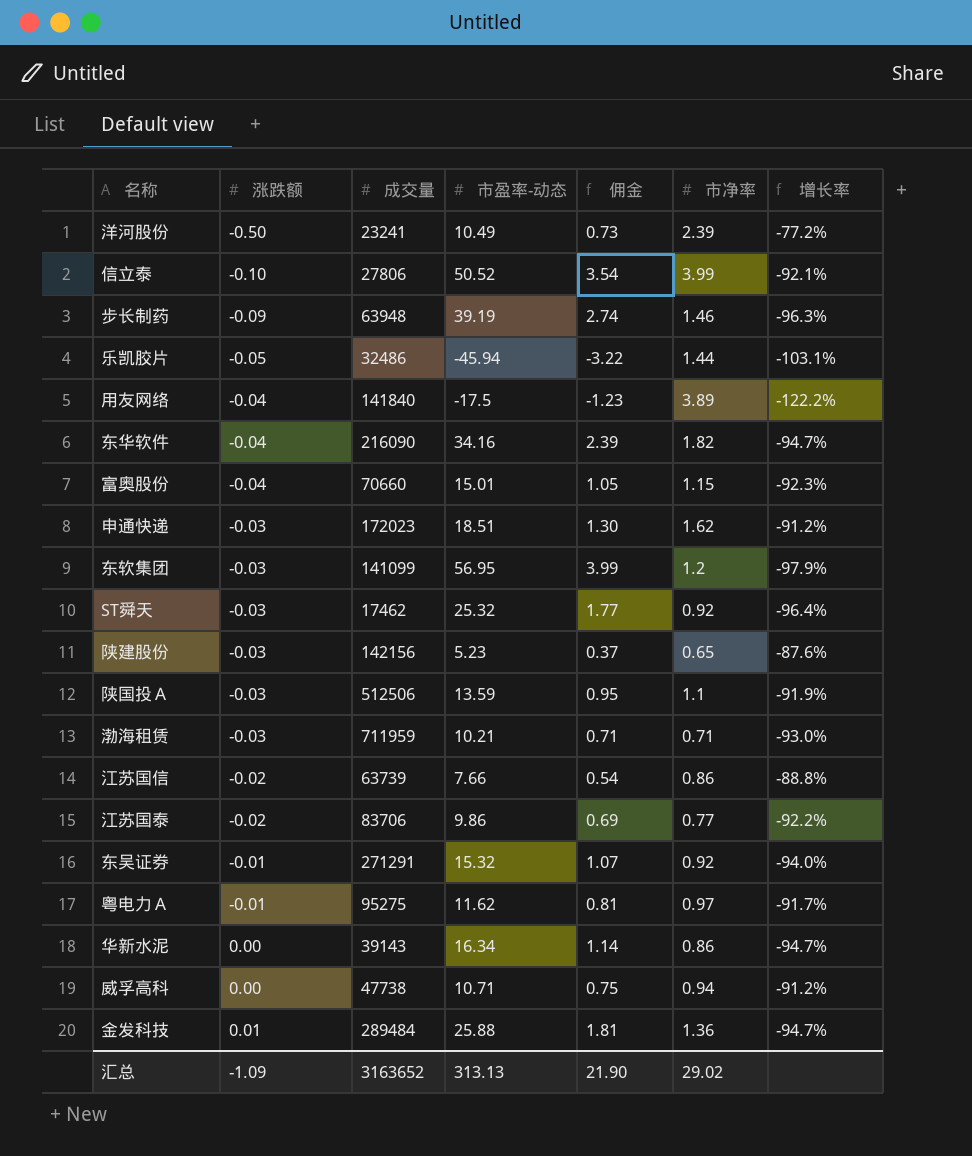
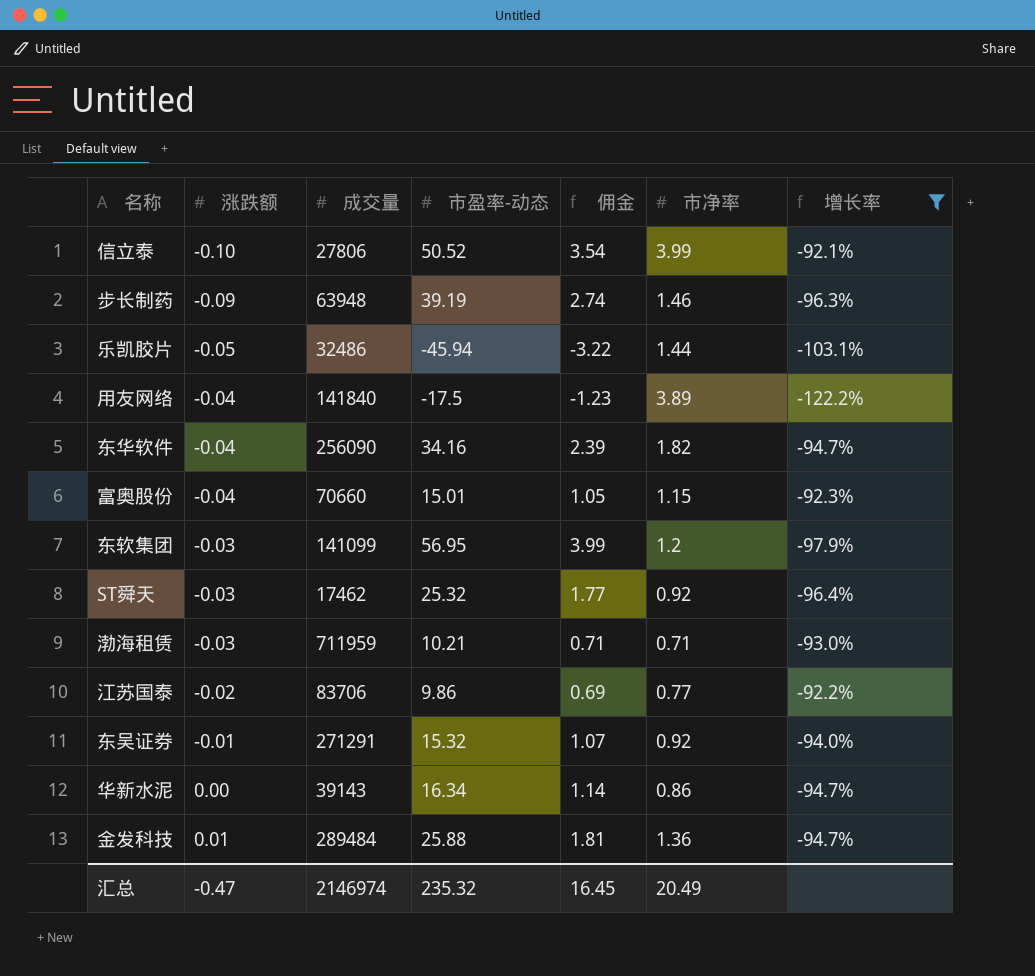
filter: none -> 增长率 <= -92.1%
东华软件 | 成交量: 216090 -> 256090
汇总 | 涨跌额: -1.09 -> -0.47
汇总 | 成交量: 3163652 -> 2146974
汇总 | 市盈率-动态: 313.13 -> 235.32
汇总 | 佣金: 21.90 -> 16.45
汇总 | 市净率: 29.02 -> 20.49

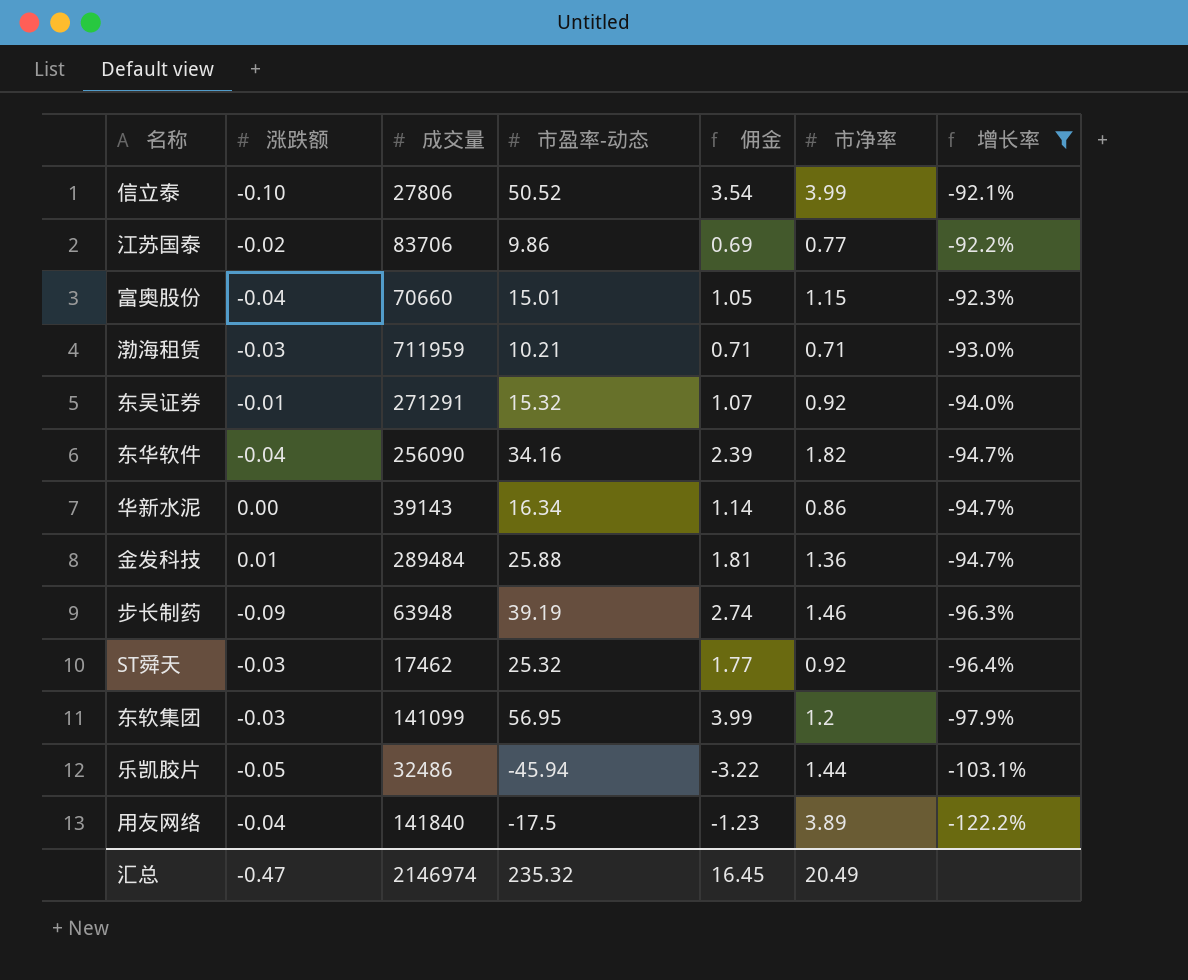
row order: 涨跌额 ascending -> 增长率 descending

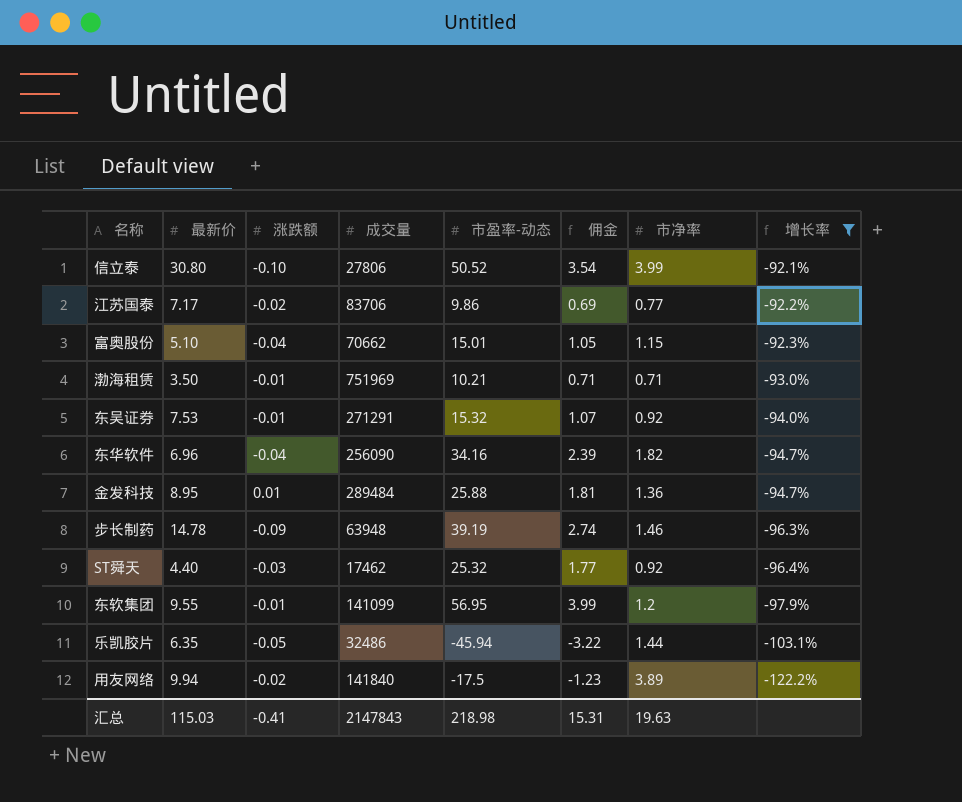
column 最新价 | position: none -> 2
row 华新水泥: 0.00 | 39143 | 16.34 | 1.14 | 0.86 | -94.7% -> none
富奥股份 | 成交量: 70660 -> 70662
渤海租赁 | 涨跌额: -0.03 -> -0.01
渤海租赁 | 成交量: 711959 -> 751969
东软集团 | 涨跌额: -0.03 -> -0.01
用友网络 | 涨跌额: -0.04 -> -0.02
汇总 | 涨跌额: -0.47 -> -0.41
汇总 | 成交量: 2146974 -> 2147843
汇总 | 市盈率-动态: 235.32 -> 218.98
汇总 | 佣金: 16.45 -> 15.31
汇总 | 市净率: 20.49 -> 19.63

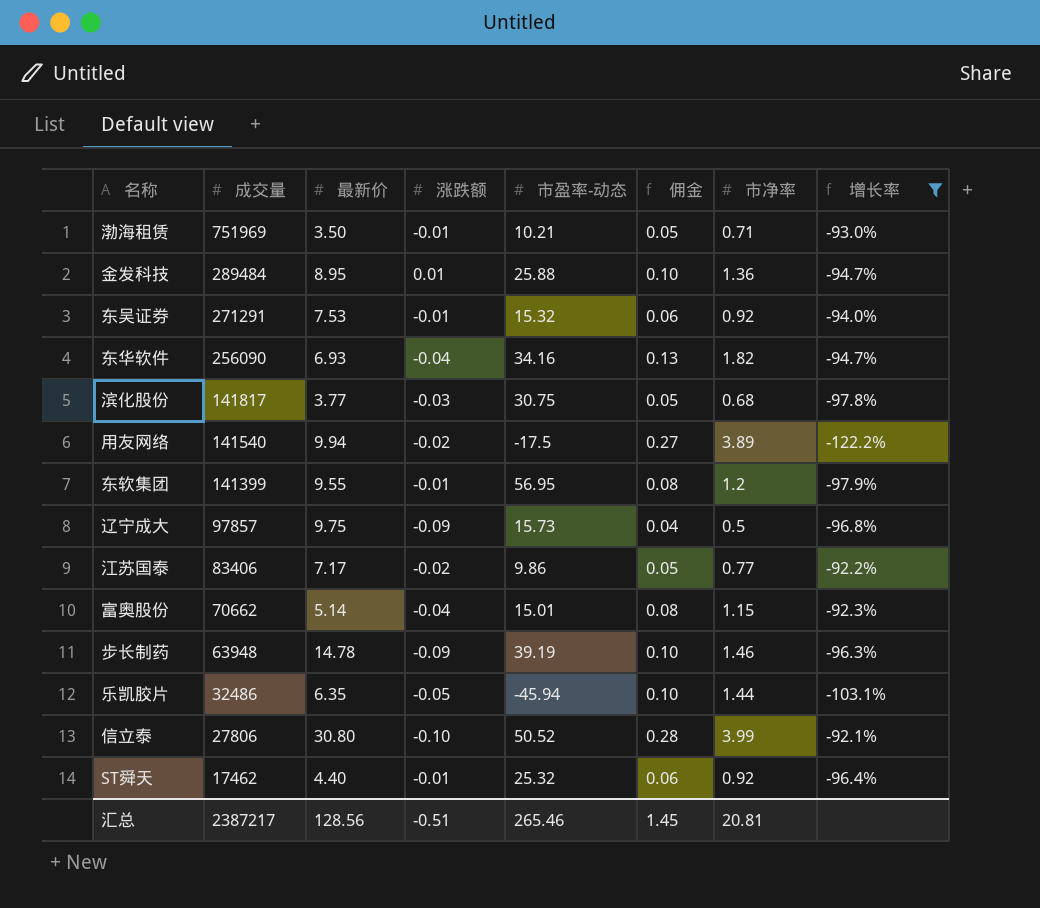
row order: 增长率 descending -> 成交量 descending
column 成交量 | position: 4 -> 2
column 佣金 | formula: [市盈率-动态] * 0.07 -> [市净率] * 0.07
东华软件 | 最新价: 6.96 -> 6.93
row 滨化股份: none -> 141817 | 3.77 | -0.03 | 30.75 | 0.05 | 0.68 | -97.8%
用友网络 | 成交量: 141840 -> 141540
东软集团 | 成交量: 141099 -> 141399
row 辽宁成大: none -> 97857 | 9.75 | -0.09 | 15.73 | 0.04 | 0.5 | -96.8%
江苏国泰 | 成交量: 83706 -> 83406
富奥股份 | 最新价: 5.10 -> 5.14
ST舜天 | 涨跌额: -0.03 -> -0.01
汇总 | 成交量: 2147843 -> 2387217
汇总 | 最新价: 115.03 -> 128.56
汇总 | 涨跌额: -0.41 -> -0.51
汇总 | 市盈率-动态: 218.98 -> 265.46
汇总 | 佣金: 15.31 -> 1.45
汇总 | 市净率: 19.63 -> 20.81

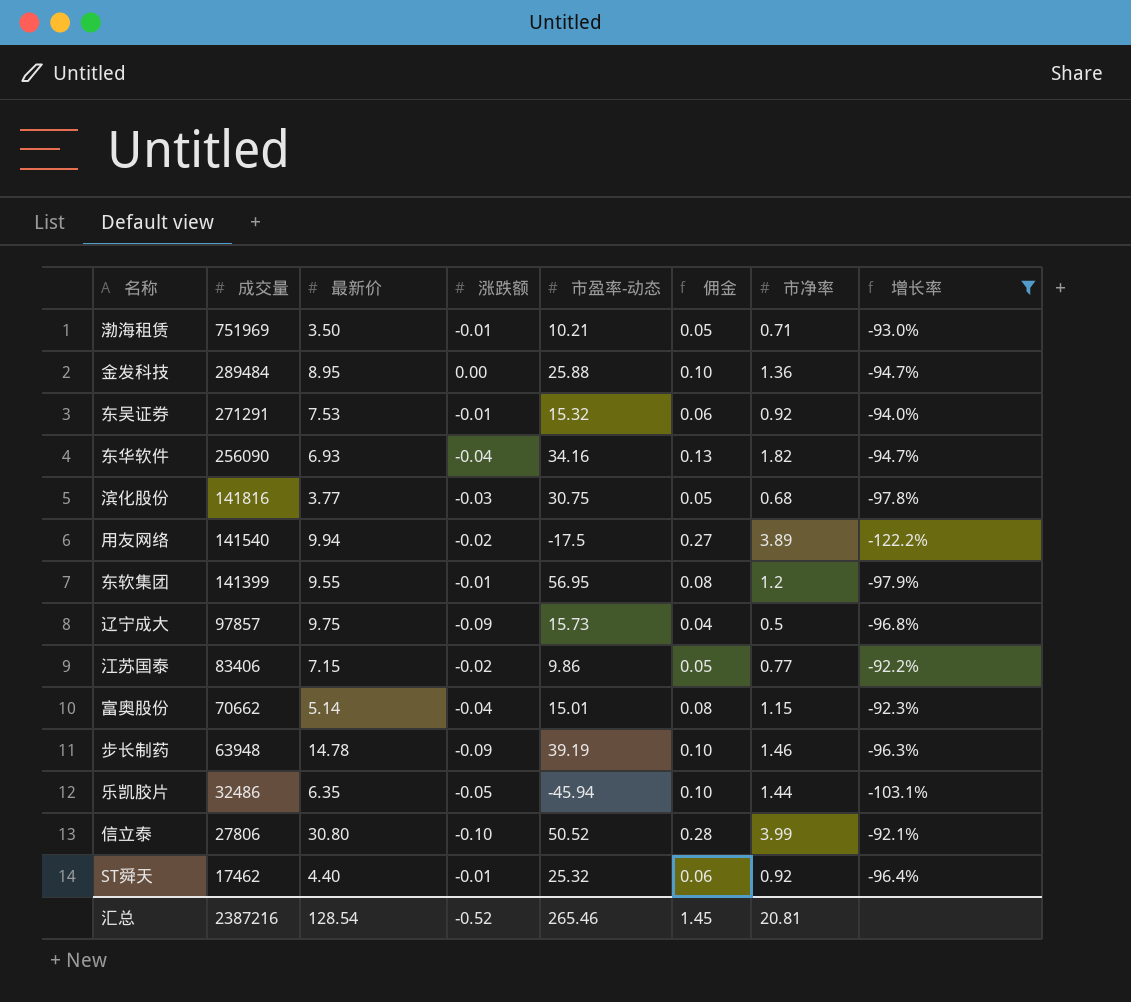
金发科技 | 涨跌额: 0.01 -> 0.00
滨化股份 | 成交量: 141817 -> 141816
江苏国泰 | 最新价: 7.17 -> 7.15
汇总 | 成交量: 2387217 -> 2387216
汇总 | 最新价: 128.56 -> 128.54
汇总 | 涨跌额: -0.51 -> -0.52

